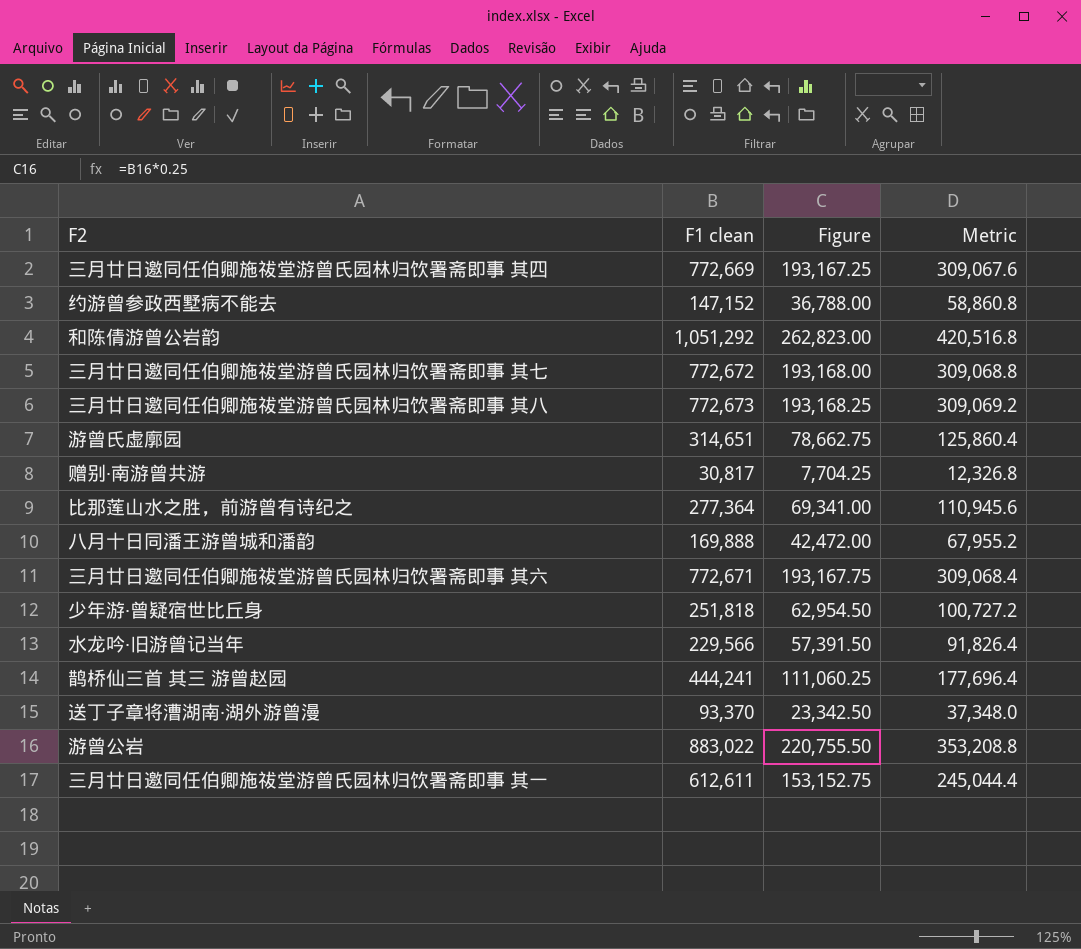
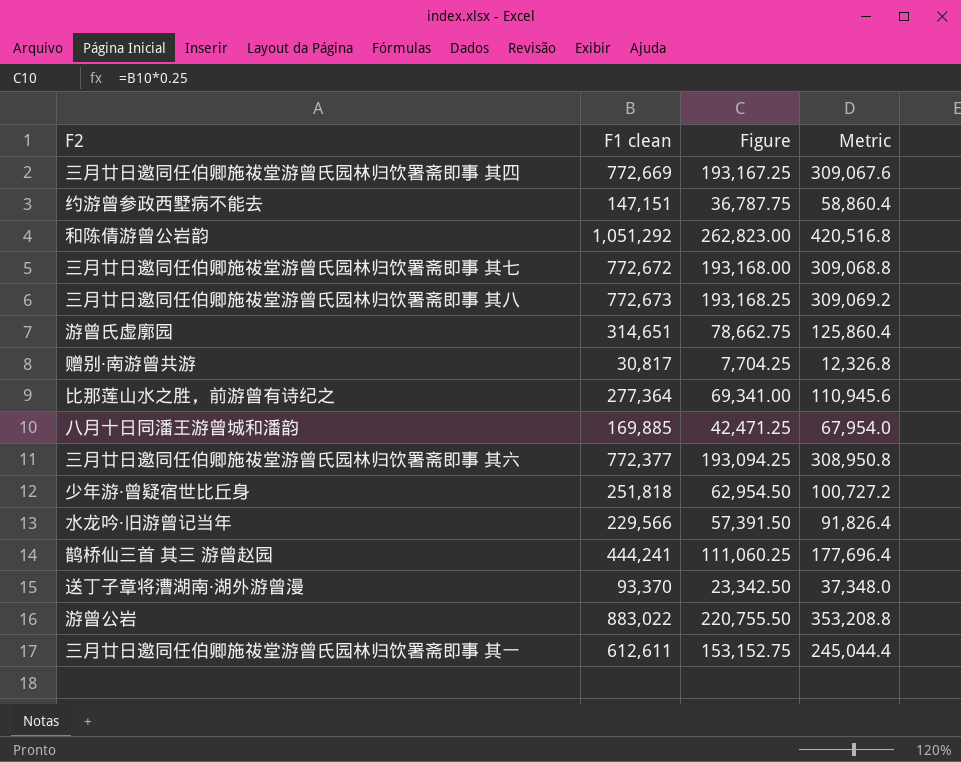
约游曾参政西墅病不能去 | F1 clean: 147,152 -> 147,151
约游曾参政西墅病不能去 | Figure: 36,788.00 -> 36,787.75
约游曾参政西墅病不能去 | Metric: 58,860.8 -> 58,860.4
八月十日同潘王游曾城和潘韵 | F1 clean: 169,888 -> 169,885
八月十日同潘王游曾城和潘韵 | Figure: 42,472.00 -> 42,471.25
八月十日同潘王游曾城和潘韵 | Metric: 67,955.2 -> 67,954.0
三月廿日邀同任伯卿施祓堂游曾氏园林归饮署斋即事 其六 | F1 clean: 772,671 -> 772,377
三月廿日邀同任伯卿施祓堂游曾氏园林归饮署斋即事 其六 | Figure: 193,167.75 -> 193,094.25
三月廿日邀同任伯卿施祓堂游曾氏园林归饮署斋即事 其六 | Metric: 309,068.4 -> 308,950.8

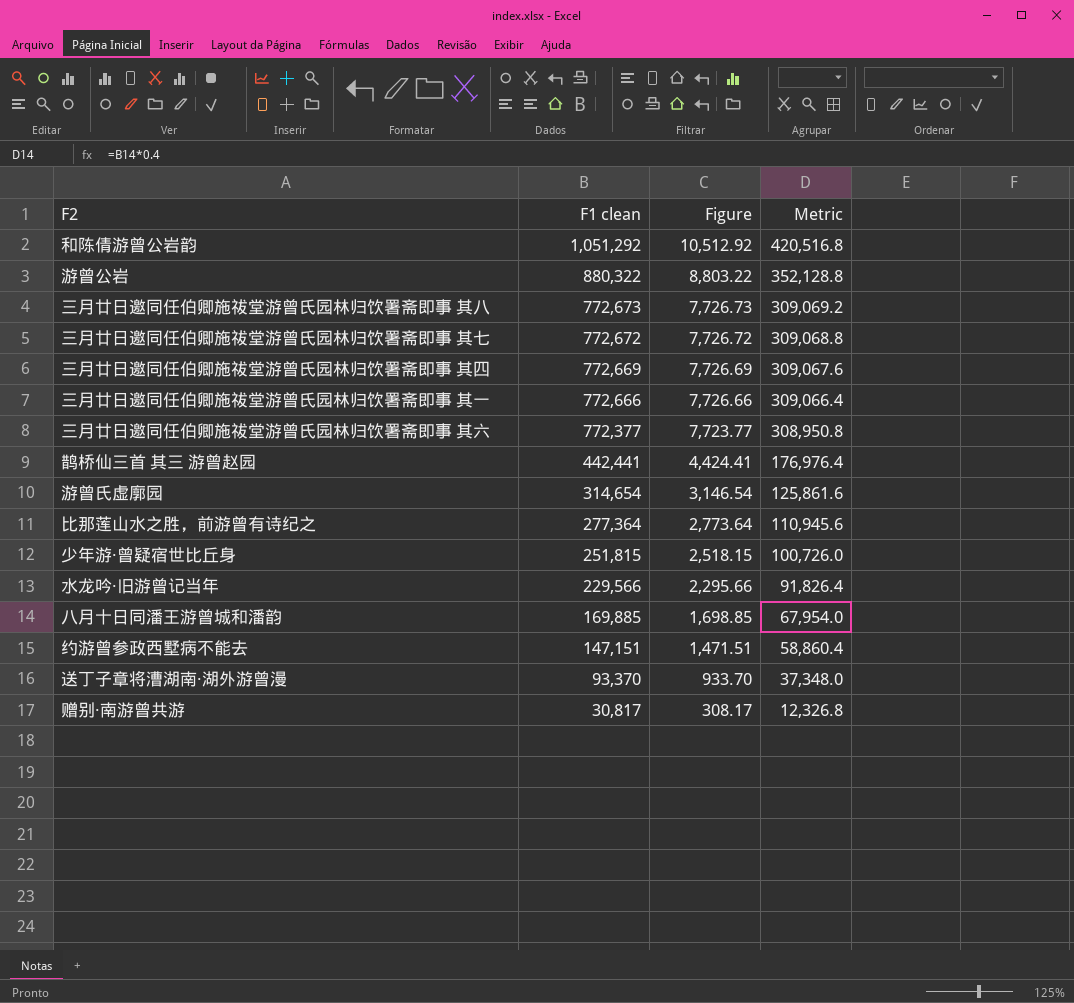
row order: none -> F1 clean descending
column Figure | formula: [F1 clean] * 0.25 -> [F1 clean] * 0.01
游曾公岩 | F1 clean: 883,022 -> 880,322
游曾公岩 | Metric: 353,208.8 -> 352,128.8
三月廿日邀同任伯卿施祓堂游曾氏园林归饮署斋即事 其一 | F1 clean: 612,611 -> 772,666
三月廿日邀同任伯卿施祓堂游曾氏园林归饮署斋即事 其一 | Metric: 245,044.4 -> 309,066.4
鹊桥仙三首 其三 游曾赵园 | F1 clean: 444,241 -> 442,441
鹊桥仙三首 其三 游曾赵园 | Metric: 177,696.4 -> 176,976.4
游曾氏虚廓园 | F1 clean: 314,651 -> 314,654
游曾氏虚廓园 | Metric: 125,860.4 -> 125,861.6
少年游·曾疑宿世比丘身 | F1 clean: 251,818 -> 251,815
少年游·曾疑宿世比丘身 | Metric: 100,727.2 -> 100,726.0

